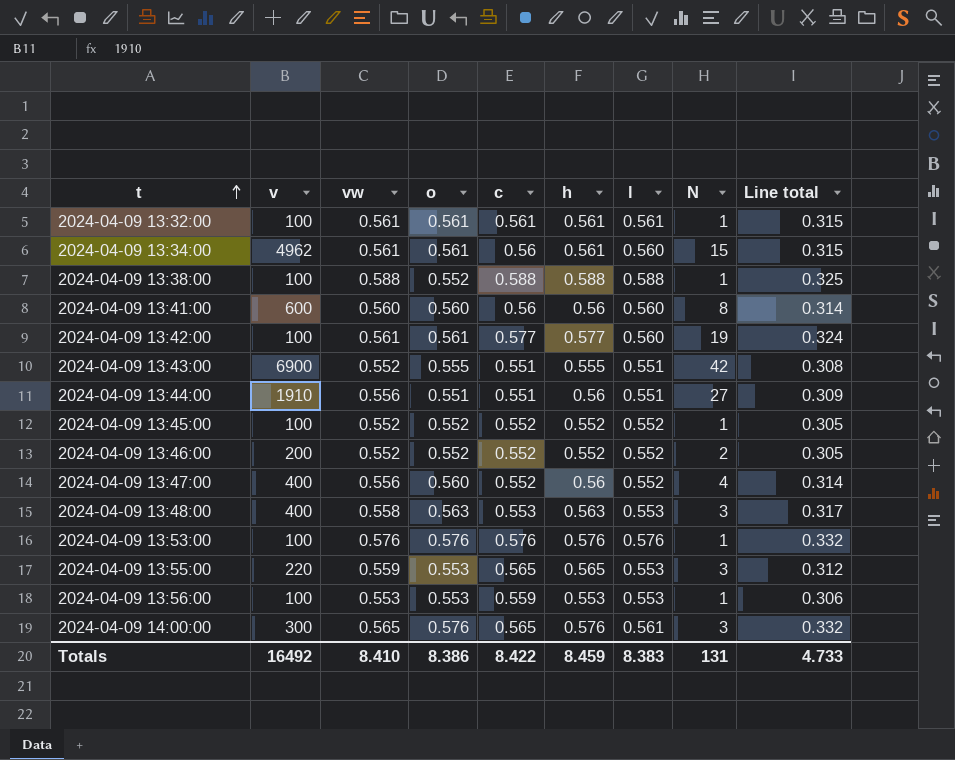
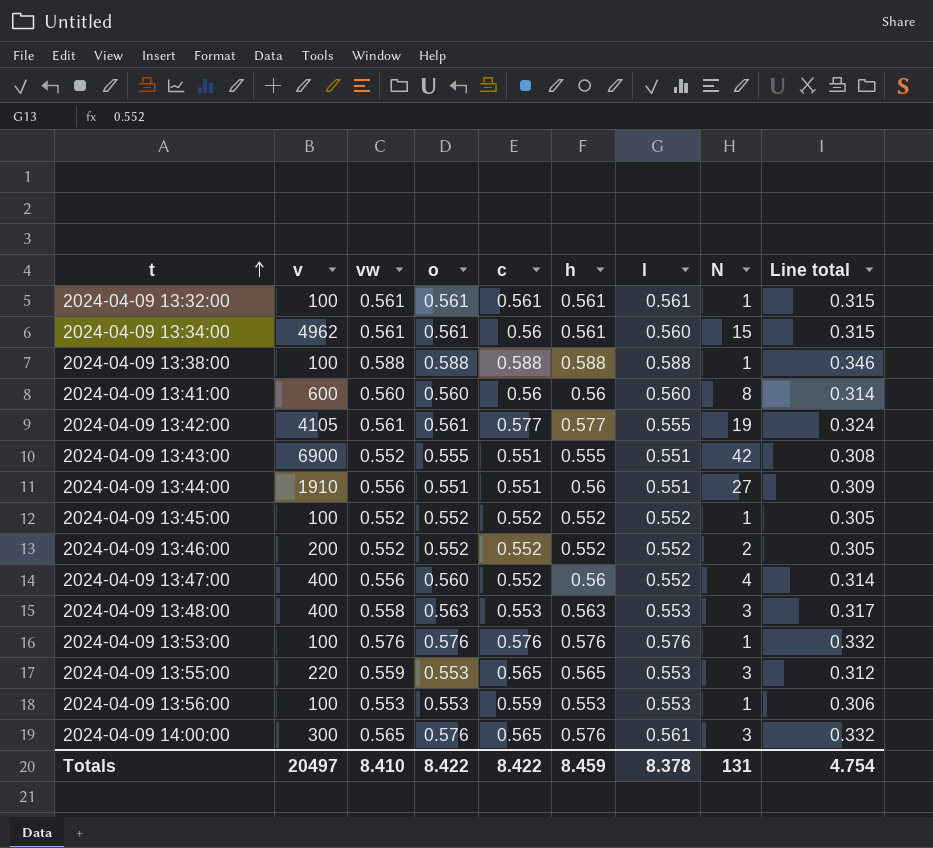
2024-04-09 13:38:00 | o: 0.552 -> 0.588
2024-04-09 13:38:00 | Line total: 0.325 -> 0.346
2024-04-09 13:42:00 | v: 100 -> 4105
2024-04-09 13:42:00 | l: 0.560 -> 0.555
Totals | v: 16492 -> 20497
Totals | o: 8.386 -> 8.422
Totals | l: 8.383 -> 8.378
Totals | Line total: 4.733 -> 4.754

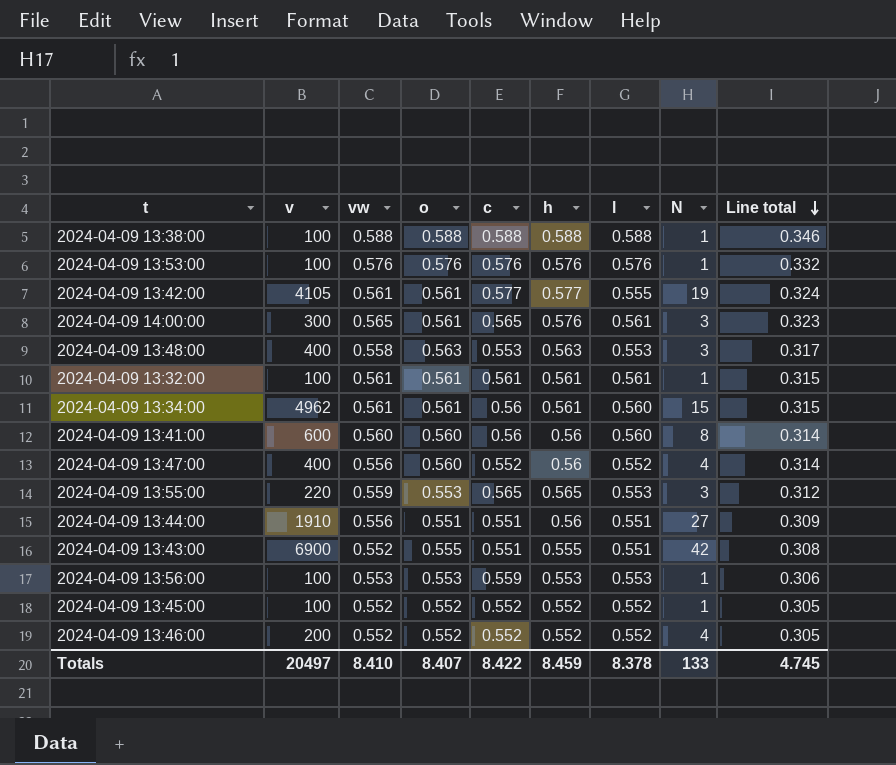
row order: t ascending -> Line total descending
2024-04-09 14:00:00 | o: 0.576 -> 0.561
2024-04-09 14:00:00 | Line total: 0.332 -> 0.323
2024-04-09 13:46:00 | N: 2 -> 4
Totals | o: 8.422 -> 8.407
Totals | N: 131 -> 133
Totals | Line total: 4.754 -> 4.745

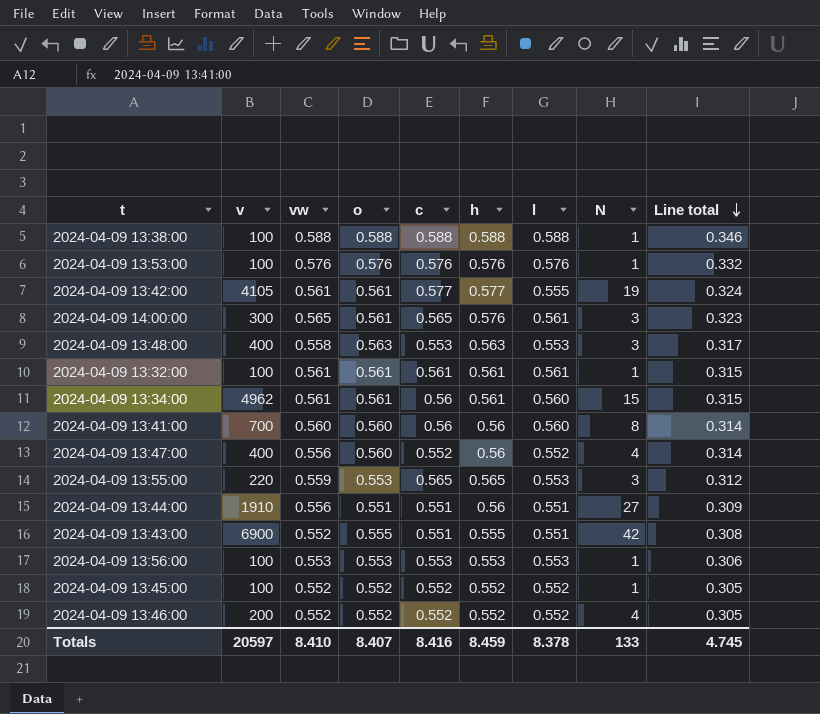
2024-04-09 13:41:00 | v: 600 -> 700
2024-04-09 13:56:00 | c: 0.559 -> 0.553
Totals | v: 20497 -> 20597
Totals | c: 8.422 -> 8.416

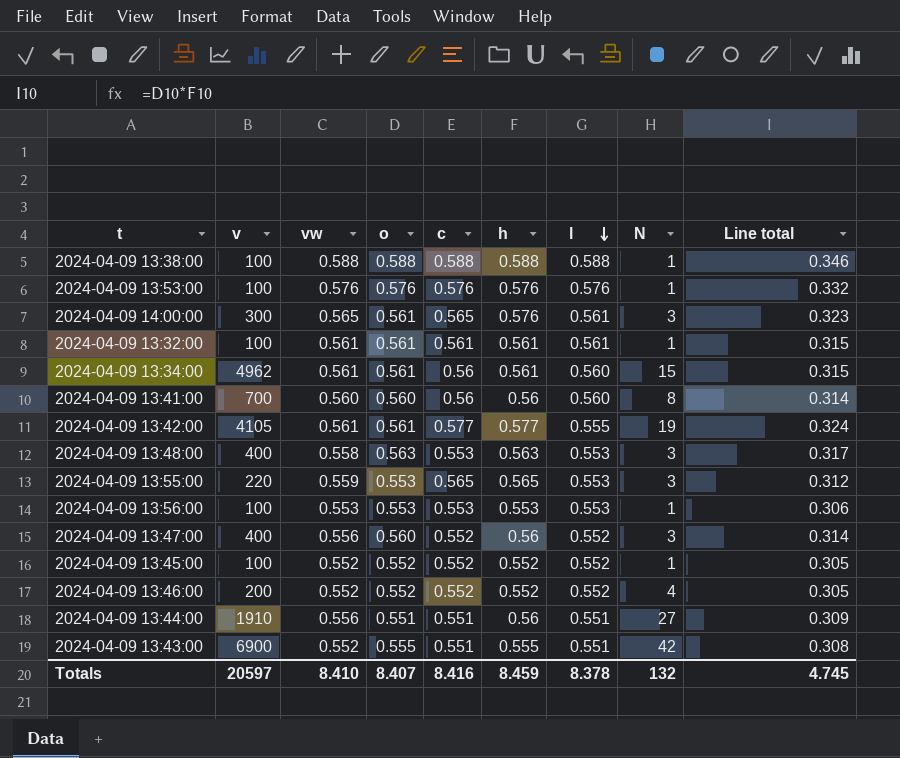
row order: Line total descending -> l descending
2024-04-09 13:47:00 | N: 4 -> 3
Totals | N: 133 -> 132

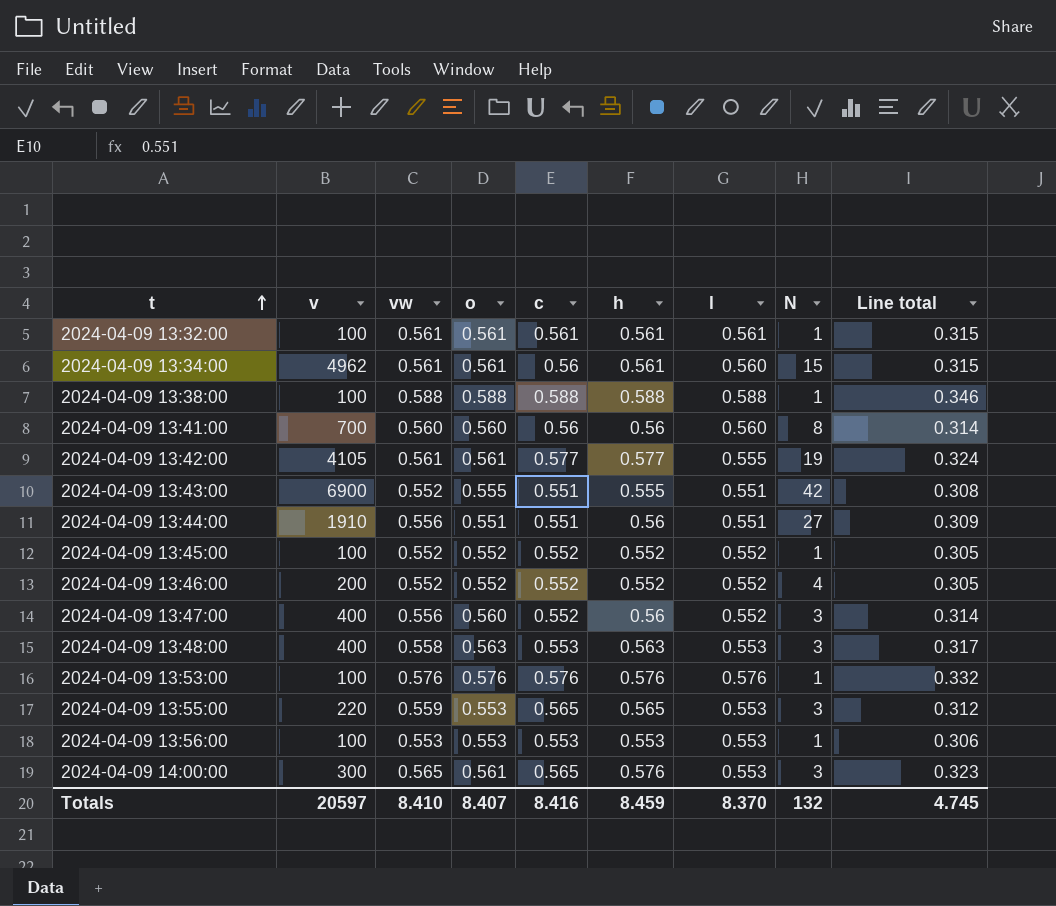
row order: l descending -> t ascending
2024-04-09 14:00:00 | l: 0.561 -> 0.553
Totals | l: 8.378 -> 8.370

